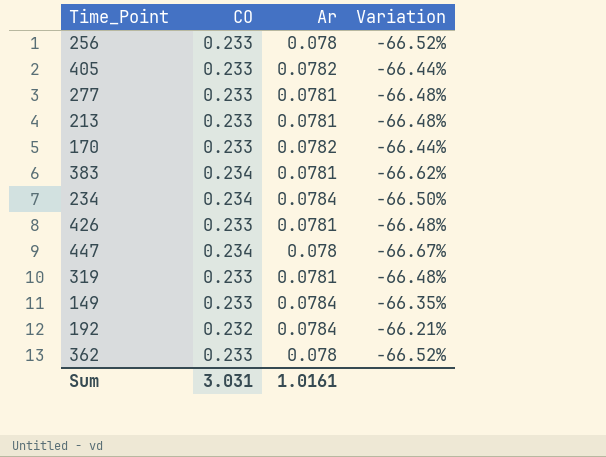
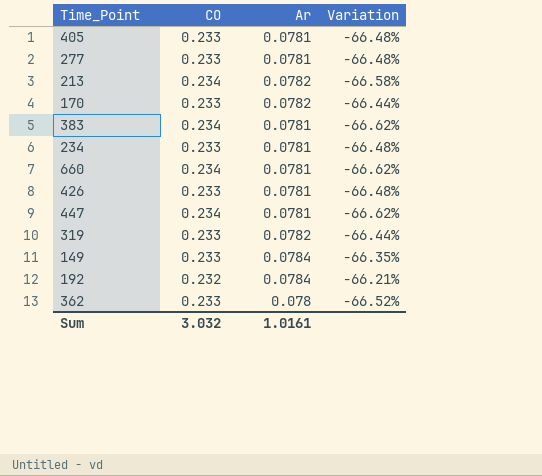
row 256: 0.233 | 0.078 | -66.52% -> none
405 | Ar: 0.0782 -> 0.0781
405 | Variation: -66.44% -> -66.48%
213 | CO: 0.233 -> 0.234
213 | Ar: 0.0781 -> 0.0782
213 | Variation: -66.48% -> -66.58%
234 | CO: 0.234 -> 0.233
234 | Ar: 0.0784 -> 0.0781
234 | Variation: -66.50% -> -66.48%
row 660: none -> 0.234 | 0.0781 | -66.62%
447 | Ar: 0.078 -> 0.0781
447 | Variation: -66.67% -> -66.62%
319 | Ar: 0.0781 -> 0.0782
319 | Variation: -66.48% -> -66.44%
Sum | CO: 3.031 -> 3.032

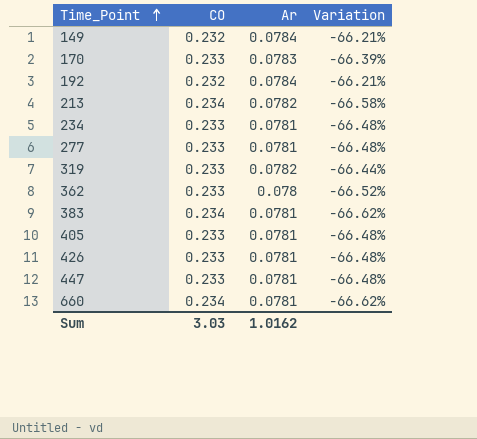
row order: none -> Time_Point ascending
149 | CO: 0.233 -> 0.232
149 | Variation: -66.35% -> -66.21%
170 | Ar: 0.0782 -> 0.0783
170 | Variation: -66.44% -> -66.39%
447 | CO: 0.234 -> 0.233
447 | Variation: -66.62% -> -66.48%
Sum | CO: 3.032 -> 3.03
Sum | Ar: 1.0161 -> 1.0162

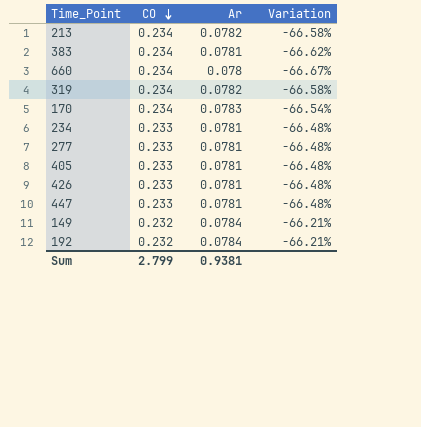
row order: Time_Point ascending -> CO descending
row 362: 0.233 | 0.078 | -66.52% -> none
660 | Ar: 0.0781 -> 0.078
660 | Variation: -66.62% -> -66.67%
319 | CO: 0.233 -> 0.234
319 | Variation: -66.44% -> -66.58%
170 | CO: 0.233 -> 0.234
170 | Variation: -66.39% -> -66.54%
Sum | CO: 3.03 -> 2.799
Sum | Ar: 1.0162 -> 0.9381

